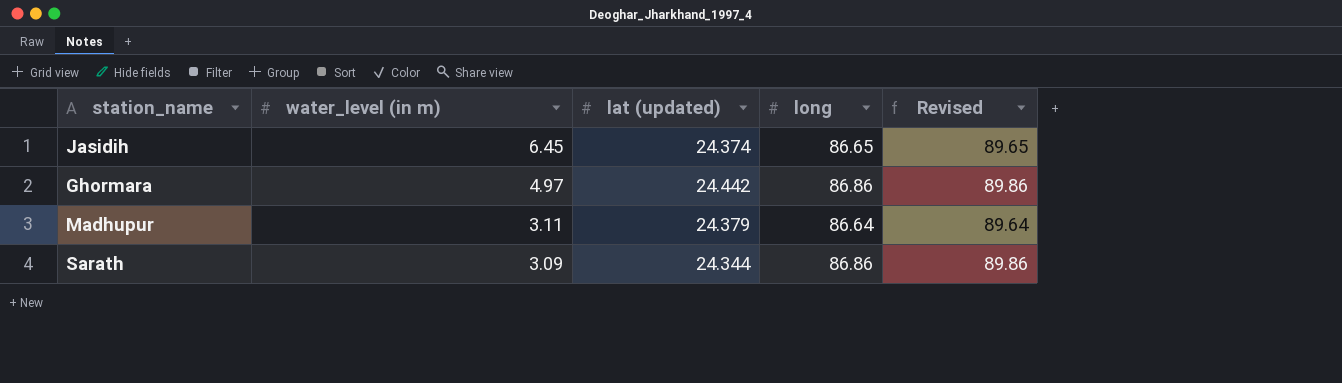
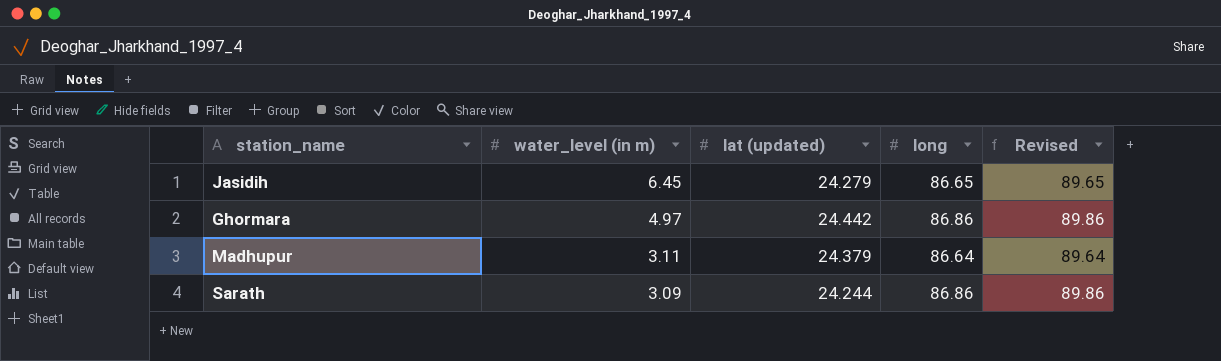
Jasidih | lat (updated): 24.374 -> 24.279
Sarath | lat (updated): 24.344 -> 24.244

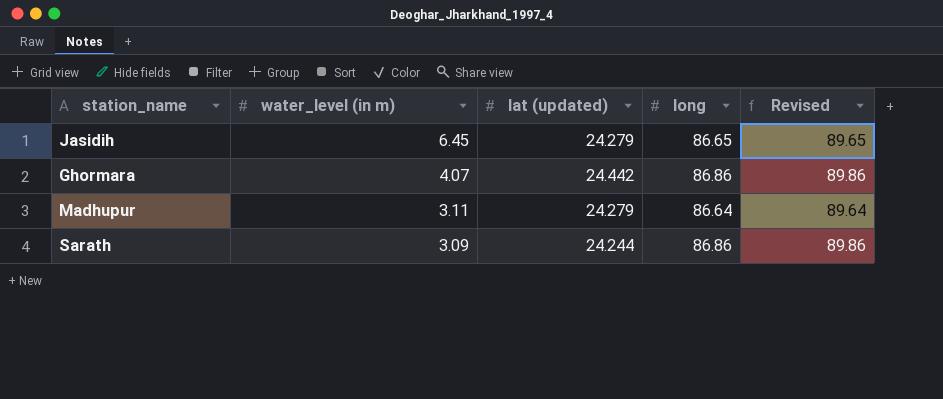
Ghormara | water_level (in m): 4.97 -> 4.07
Madhupur | lat (updated): 24.379 -> 24.279

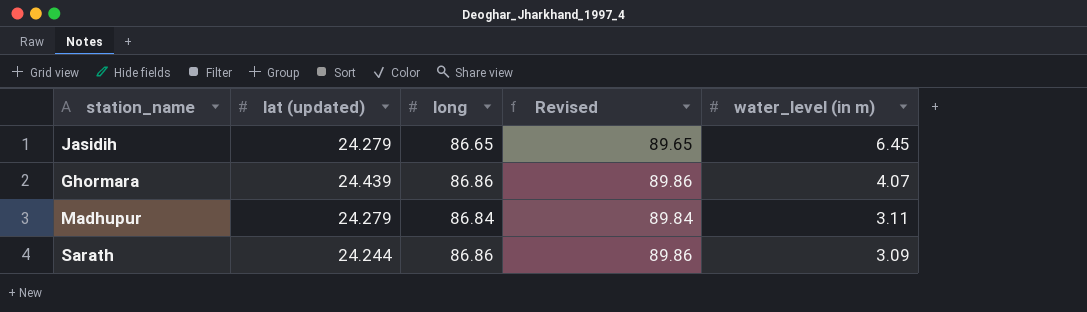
column water_level (in m) | position: 2 -> 5
Ghormara | lat (updated): 24.442 -> 24.439
Madhupur | long: 86.64 -> 86.84
Madhupur | Revised: 89.64 -> 89.84

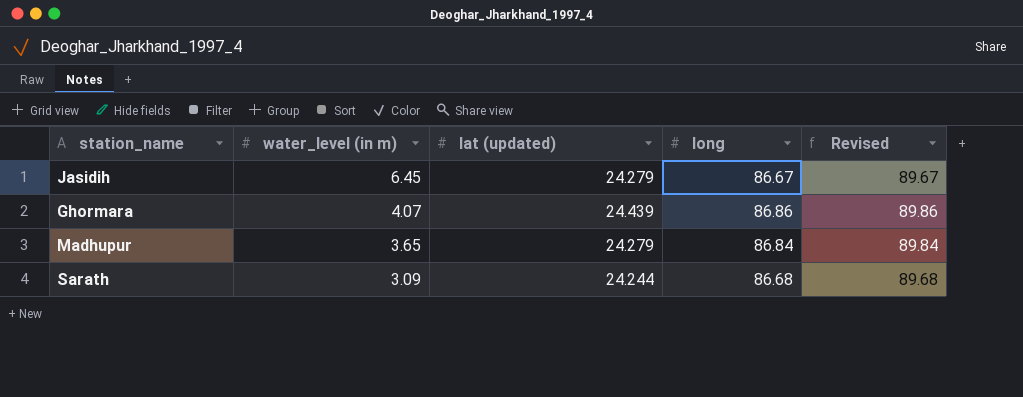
column water_level (in m) | position: 5 -> 2
Jasidih | long: 86.65 -> 86.67
Jasidih | Revised: 89.65 -> 89.67
Madhupur | water_level (in m): 3.11 -> 3.65
Sarath | long: 86.86 -> 86.68
Sarath | Revised: 89.86 -> 89.68

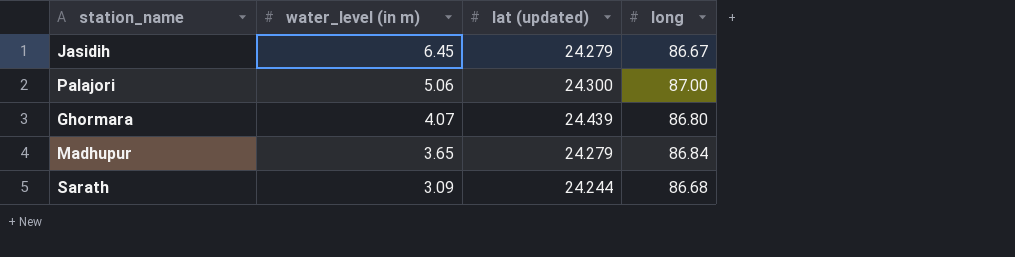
column Revised | formula: [long] + 3 -> none
row Palajori: none -> 5.06 | 24.300 | 87.00
Ghormara | long: 86.86 -> 86.80

